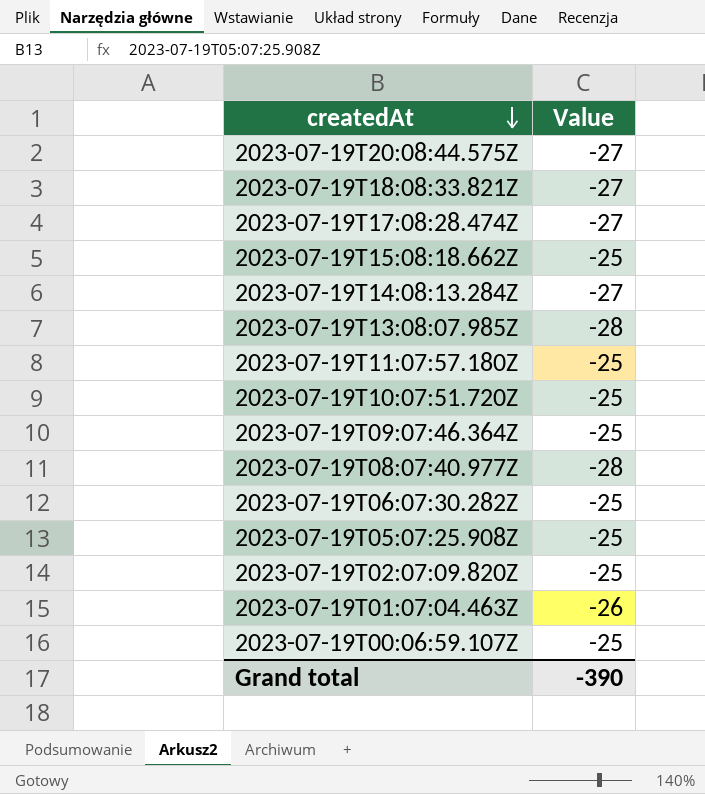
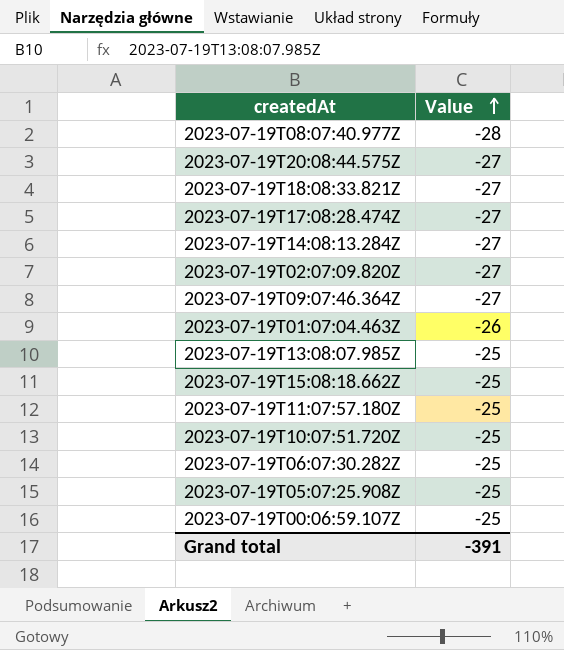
row order: createdAt descending -> Value ascending
2023-07-19T02:07:09.820Z | Value: -25 -> -27
2023-07-19T09:07:46.364Z | Value: -25 -> -27
2023-07-19T13:08:07.985Z | Value: -28 -> -25
Grand total | Value: -390 -> -391

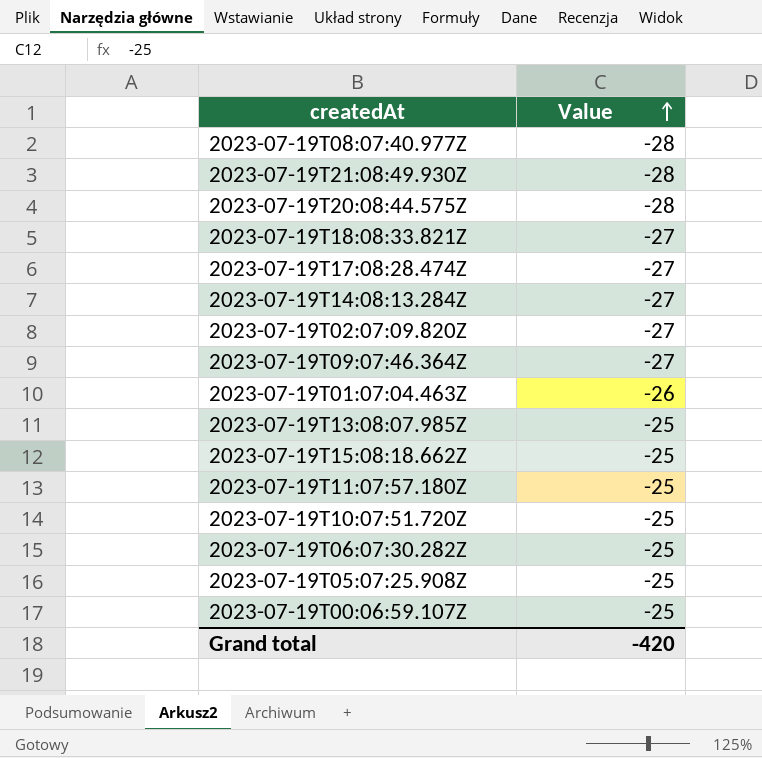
row 2023-07-19T21:08:49.930Z: none -> -28
2023-07-19T20:08:44.575Z | Value: -27 -> -28
Grand total | Value: -391 -> -420

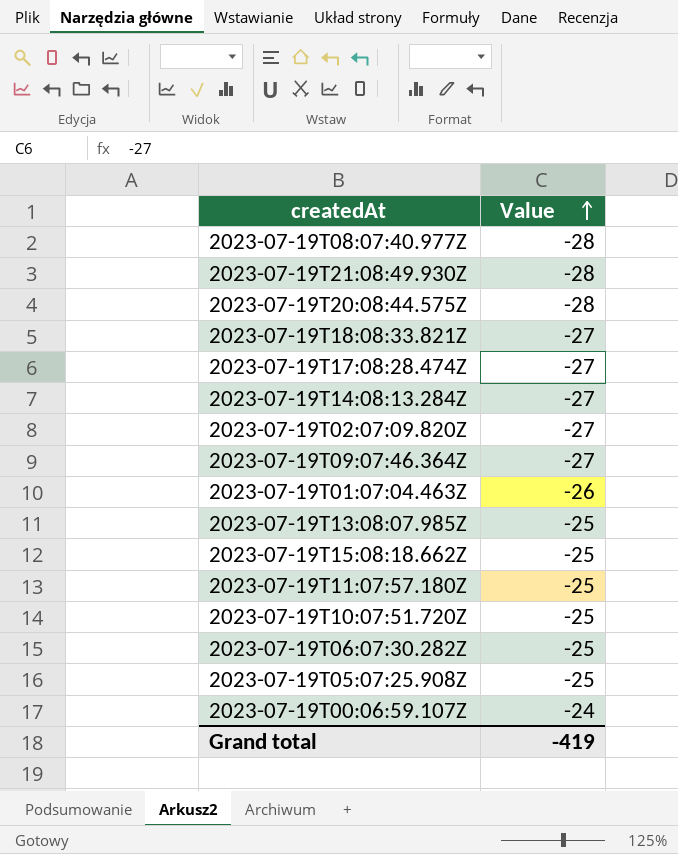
2023-07-19T00:06:59.107Z | Value: -25 -> -24
Grand total | Value: -420 -> -419

